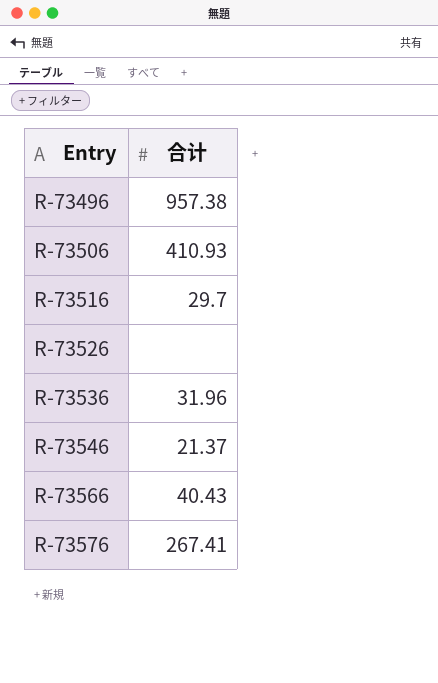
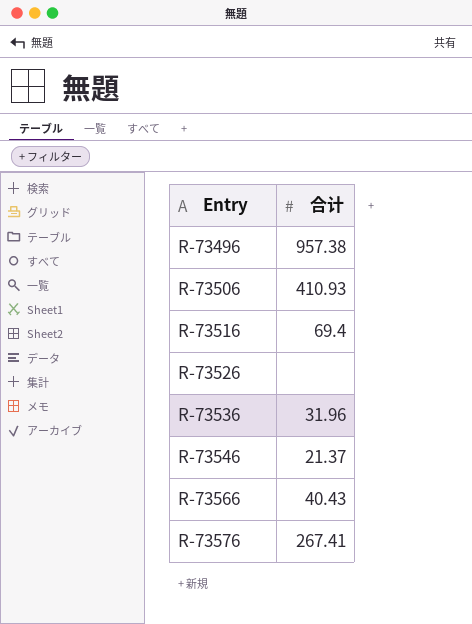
R-73516 | 合计: 29.7 -> 69.4

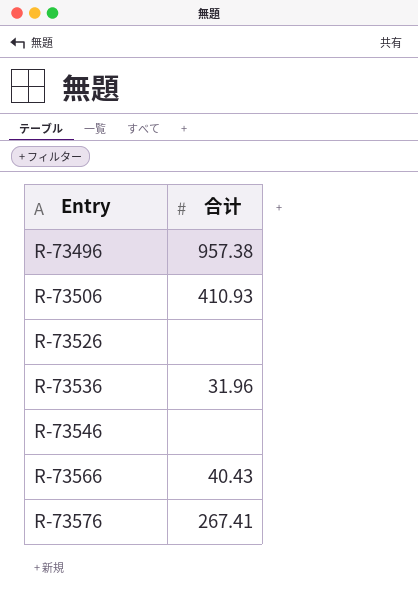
row R-73516: 69.4 -> none
R-73546 | 合计: 21.37 -> none

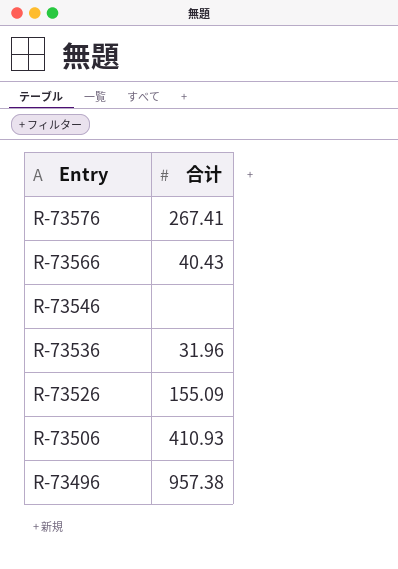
row order: Entry ascending -> Entry descending
R-73526 | 合计: none -> 155.09

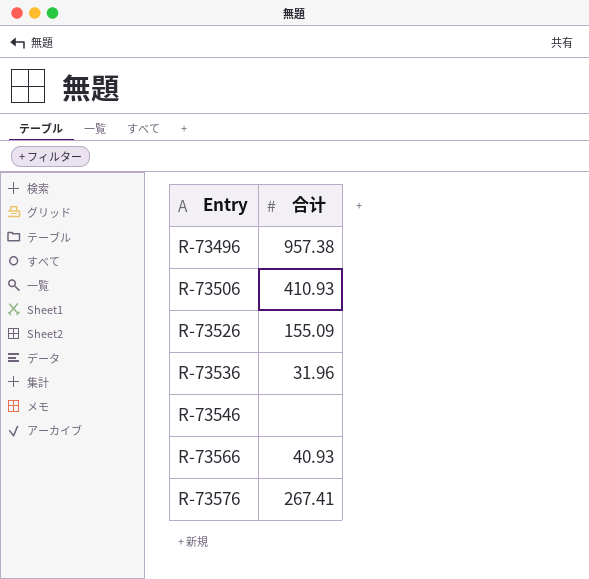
row order: Entry descending -> Entry ascending
R-73566 | 合计: 40.43 -> 40.93

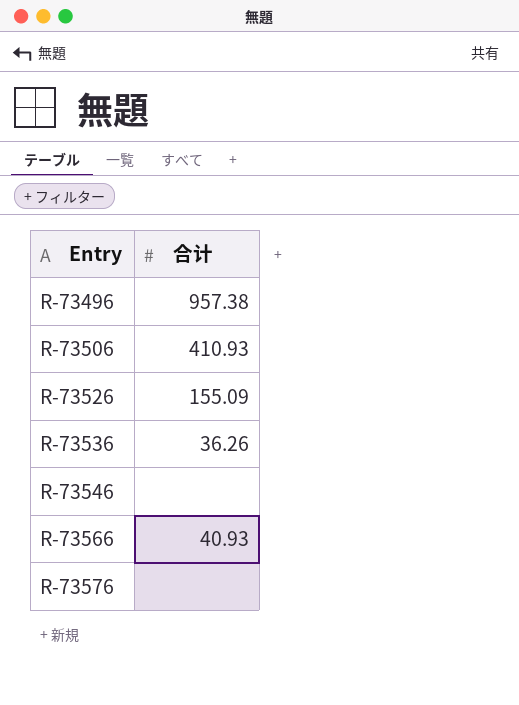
R-73536 | 合计: 31.96 -> 36.26
R-73576 | 合计: 267.41 -> none

